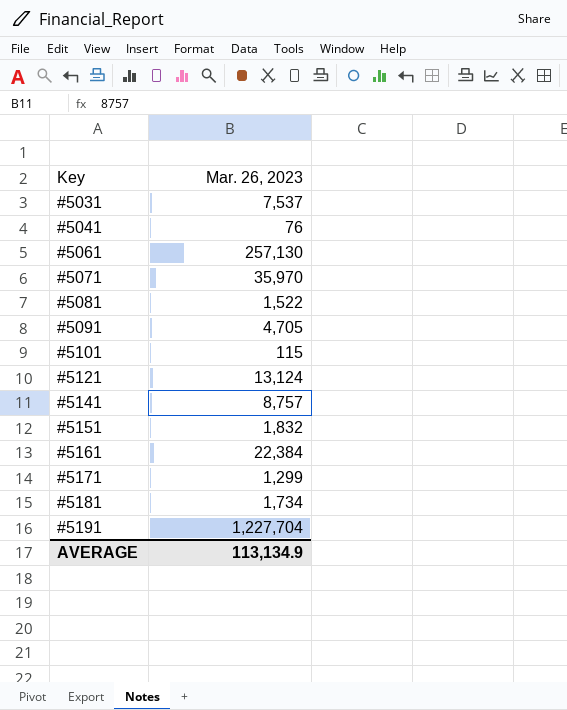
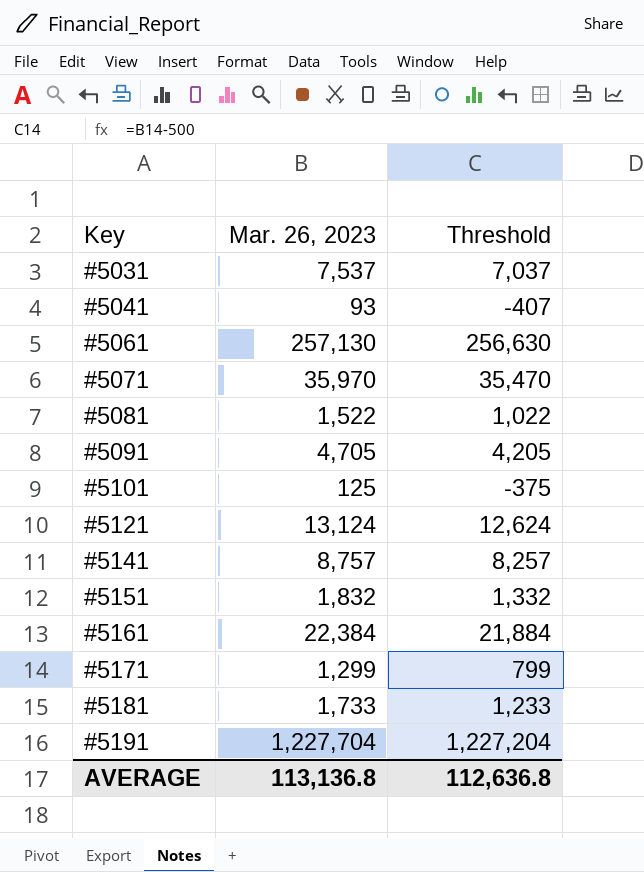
column Threshold | formula: none -> [Mar. 26, 2023] - 500
#5041 | Mar. 26, 2023: 76 -> 93
#5101 | Mar. 26, 2023: 115 -> 125
#5181 | Mar. 26, 2023: 1,734 -> 1,733
AVERAGE | Mar. 26, 2023: 113,134.9 -> 113,136.8

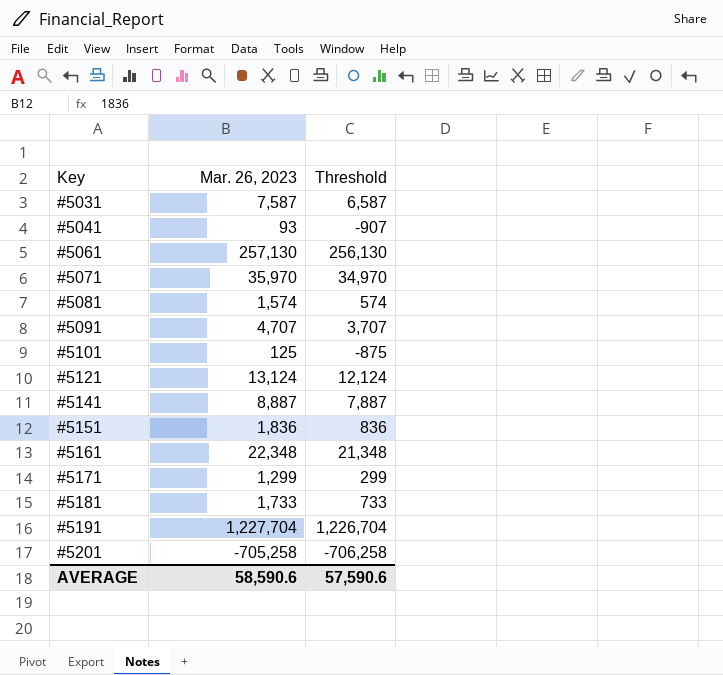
column Threshold | formula: [Mar. 26, 2023] - 500 -> [Mar. 26, 2023] - 1000
#5031 | Mar. 26, 2023: 7,537 -> 7,587
#5081 | Mar. 26, 2023: 1,522 -> 1,574
#5091 | Mar. 26, 2023: 4,705 -> 4,707
#5141 | Mar. 26, 2023: 8,757 -> 8,887
#5151 | Mar. 26, 2023: 1,832 -> 1,836
#5161 | Mar. 26, 2023: 22,384 -> 22,348
row #5201: none -> -705,258 | -706,258
AVERAGE | Mar. 26, 2023: 113,136.8 -> 58,590.6
AVERAGE | Threshold: 112,636.8 -> 57,590.6

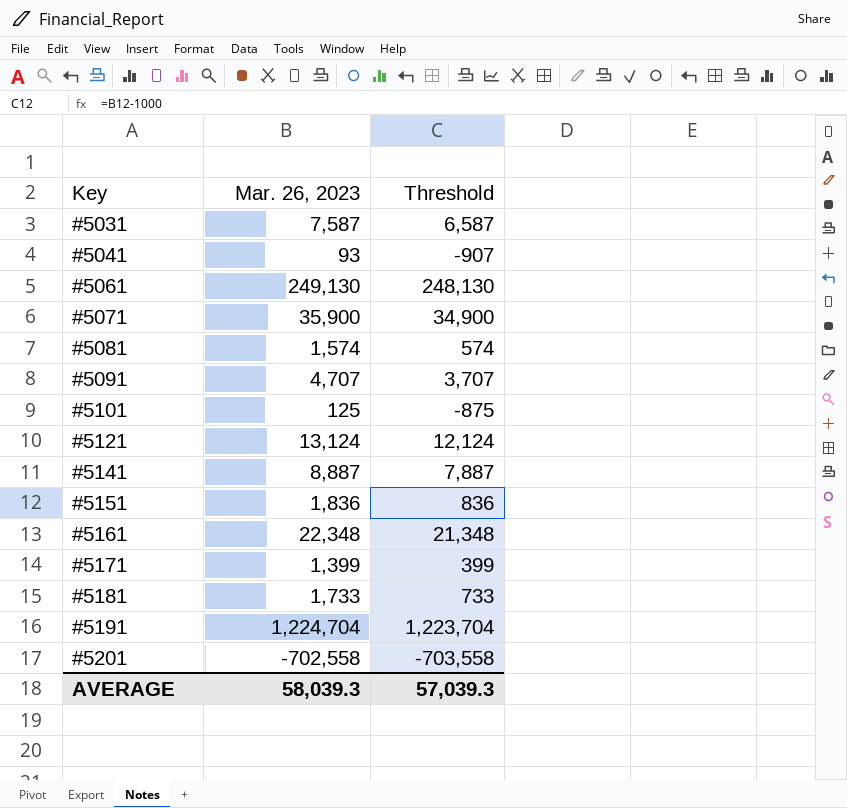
#5061 | Mar. 26, 2023: 257,130 -> 249,130
#5061 | Threshold: 256,130 -> 248,130
#5071 | Mar. 26, 2023: 35,970 -> 35,900
#5071 | Threshold: 34,970 -> 34,900
#5171 | Mar. 26, 2023: 1,299 -> 1,399
#5171 | Threshold: 299 -> 399
#5191 | Mar. 26, 2023: 1,227,704 -> 1,224,704
#5191 | Threshold: 1,226,704 -> 1,223,704
#5201 | Mar. 26, 2023: -705,258 -> -702,558
#5201 | Threshold: -706,258 -> -703,558
AVERAGE | Mar. 26, 2023: 58,590.6 -> 58,039.3
AVERAGE | Threshold: 57,590.6 -> 57,039.3

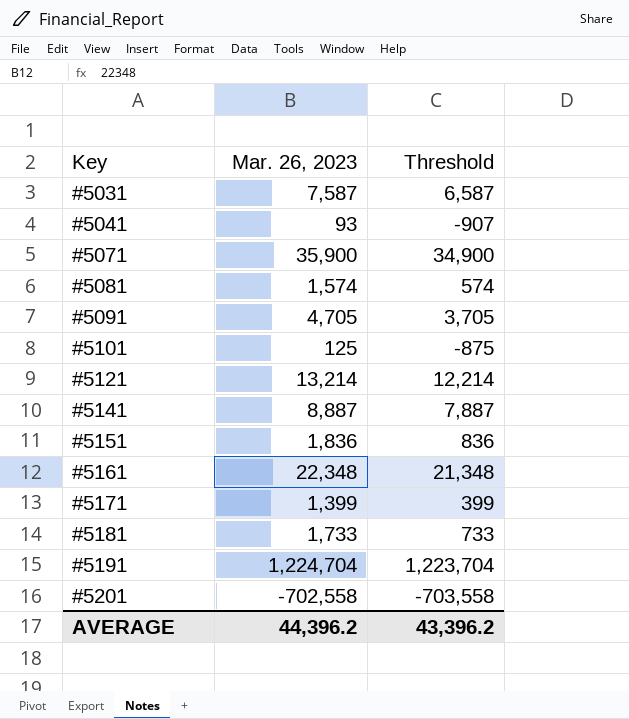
row #5061: 249,130 | 248,130 -> none
#5091 | Mar. 26, 2023: 4,707 -> 4,705
#5091 | Threshold: 3,707 -> 3,705
#5121 | Mar. 26, 2023: 13,124 -> 13,214
#5121 | Threshold: 12,124 -> 12,214
AVERAGE | Mar. 26, 2023: 58,039.3 -> 44,396.2
AVERAGE | Threshold: 57,039.3 -> 43,396.2

